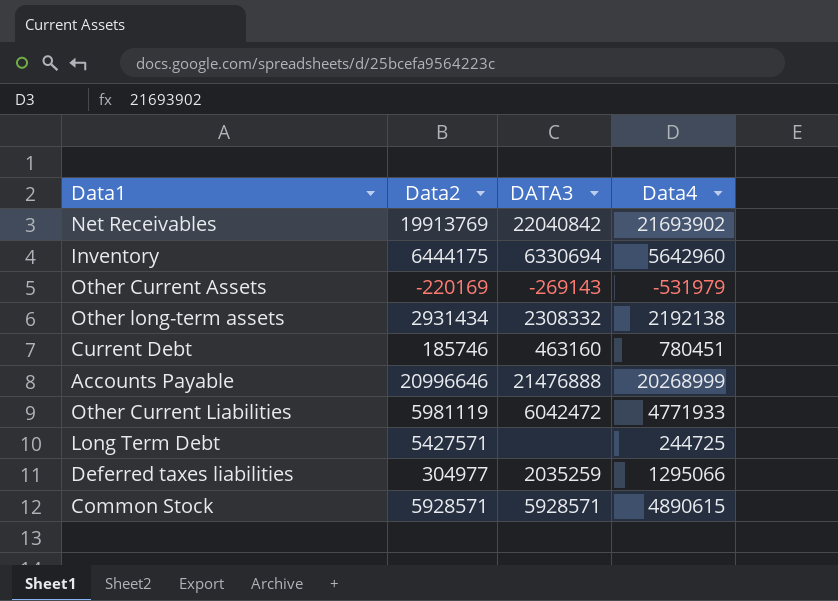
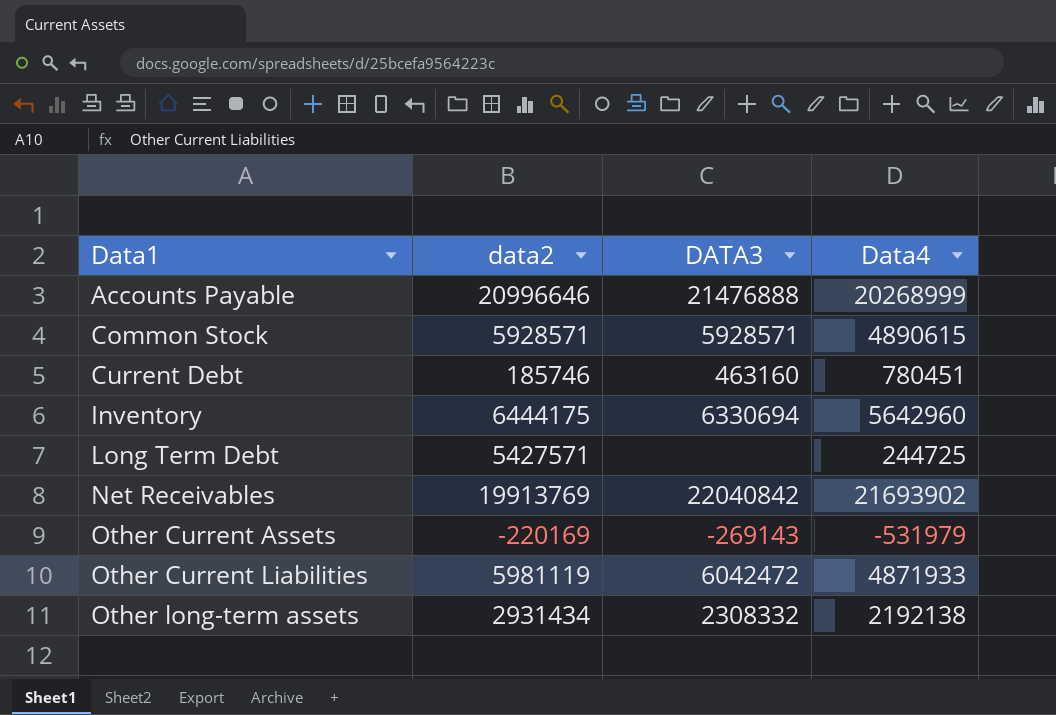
row order: none -> Data1 ascending
column name: Data2 -> data2
row Deferred taxes liabilities: 304977 | 2035259 | 1295066 -> none
Other Current Liabilities | Data4: 4771933 -> 4871933

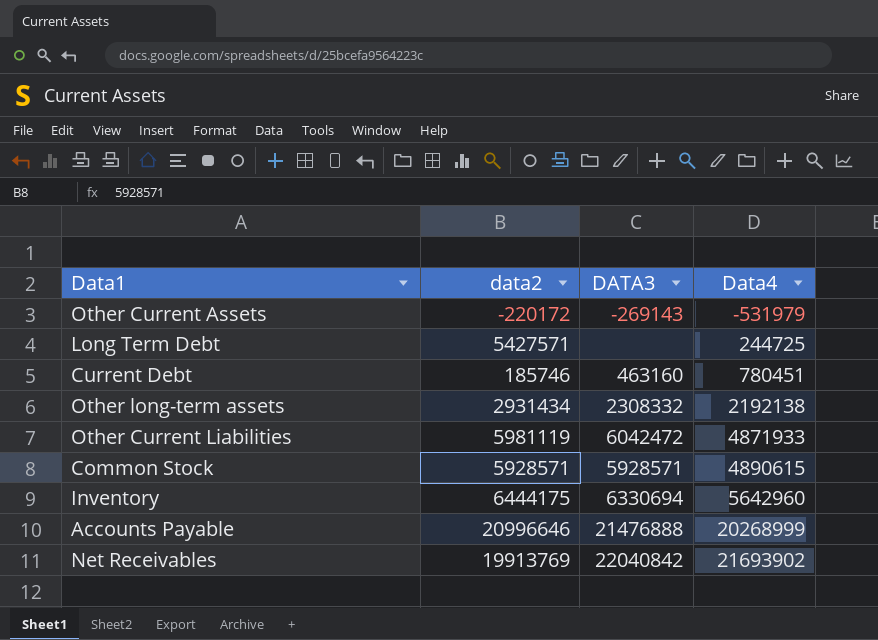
row order: Data1 ascending -> Data4 ascending
Other Current Assets | data2: -220169 -> -220172

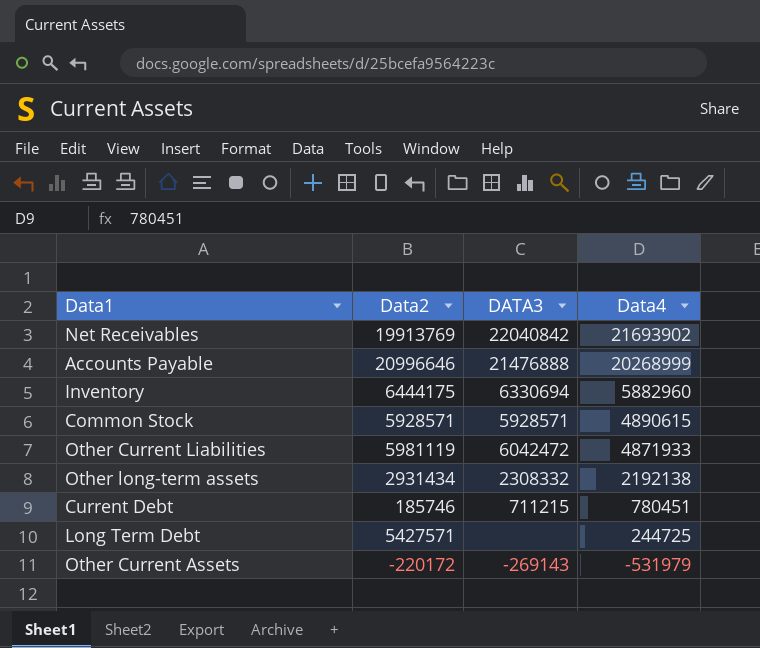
row order: Data4 ascending -> Data4 descending
column name: data2 -> Data2
Inventory | Data4: 5642960 -> 5882960
Current Debt | DATA3: 463160 -> 711215

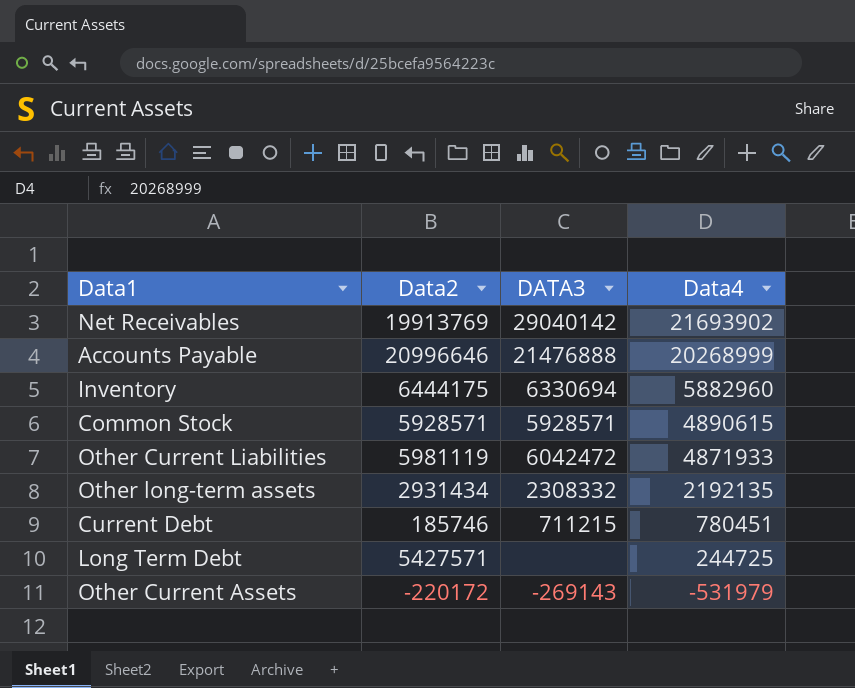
Net Receivables | DATA3: 22040842 -> 29040142
Other long-term assets | Data4: 2192138 -> 2192135

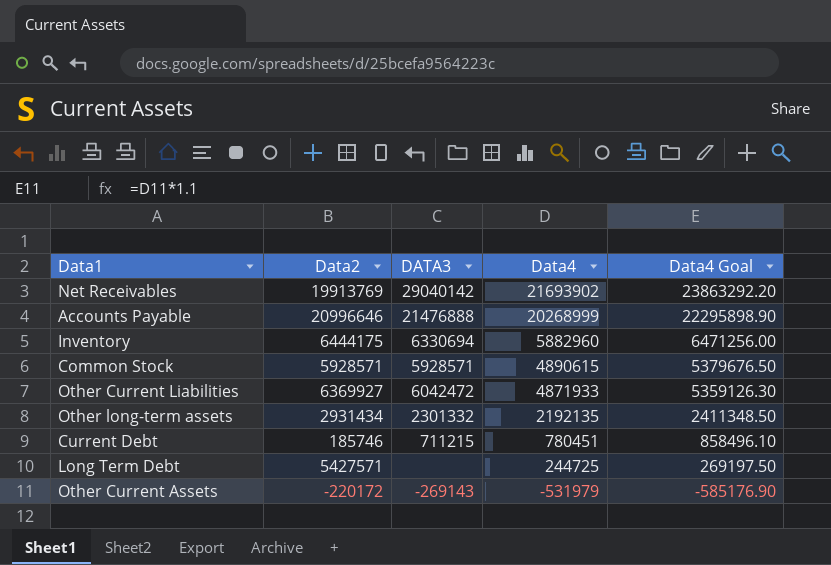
column Data4 Goal | formula: none -> [Data4] * 1.1
Other Current Liabilities | Data2: 5981119 -> 6369927
Other long-term assets | DATA3: 2308332 -> 2301332

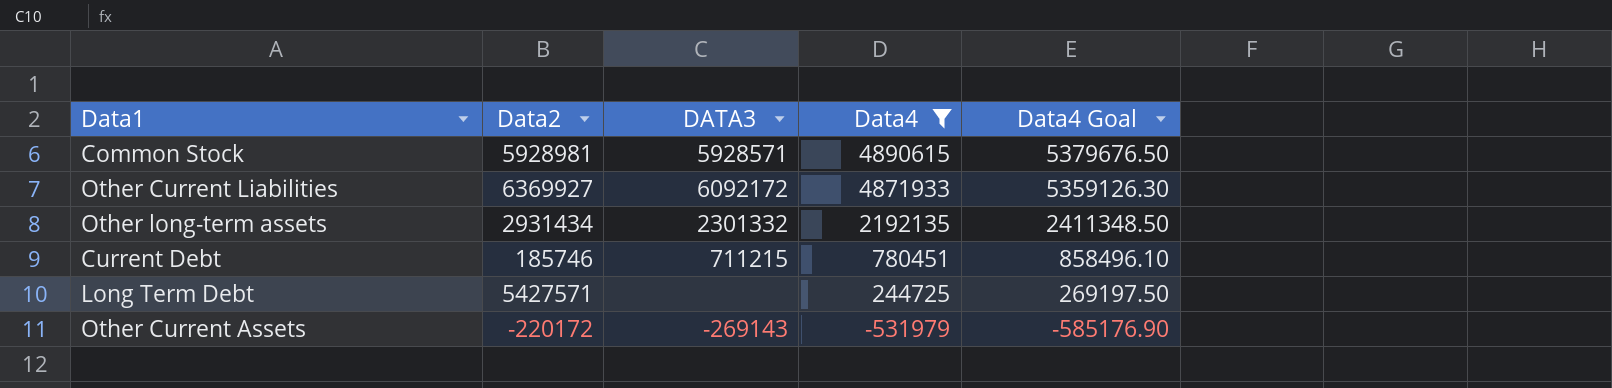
filter: none -> Data4 <= 4890615
Common Stock | Data2: 5928571 -> 5928981
Other Current Liabilities | DATA3: 6042472 -> 6092172

